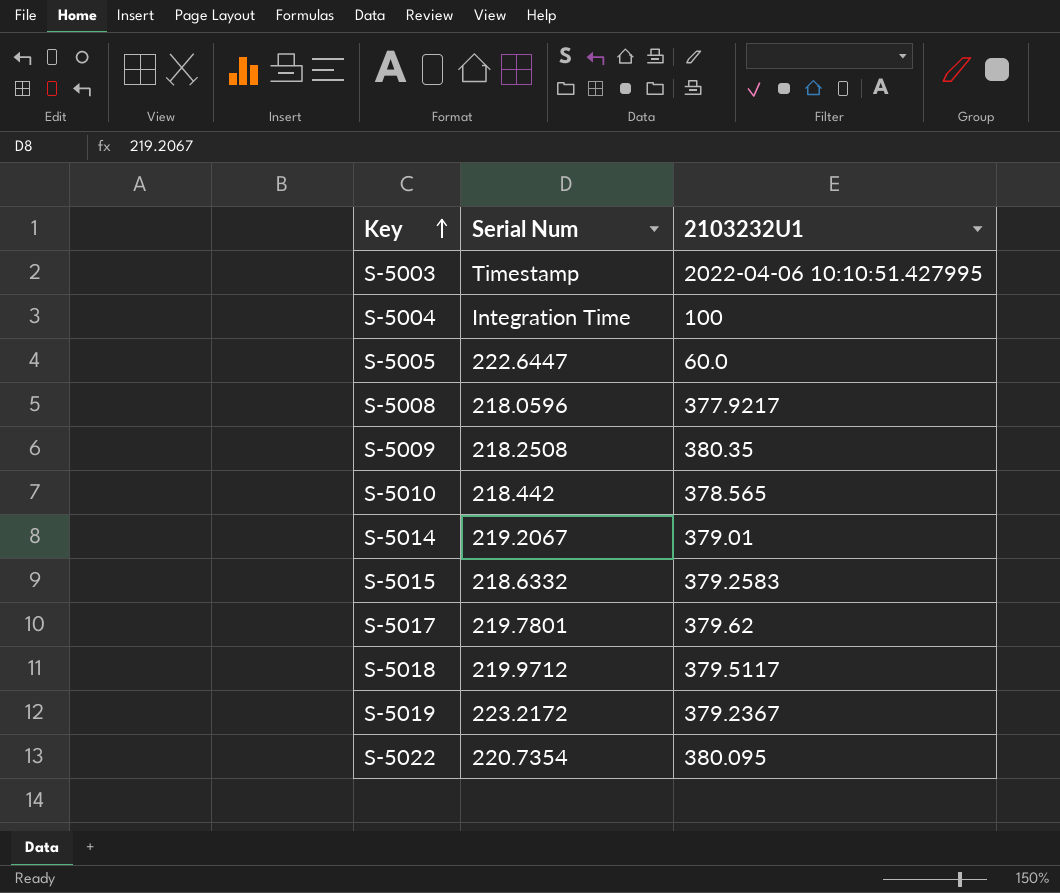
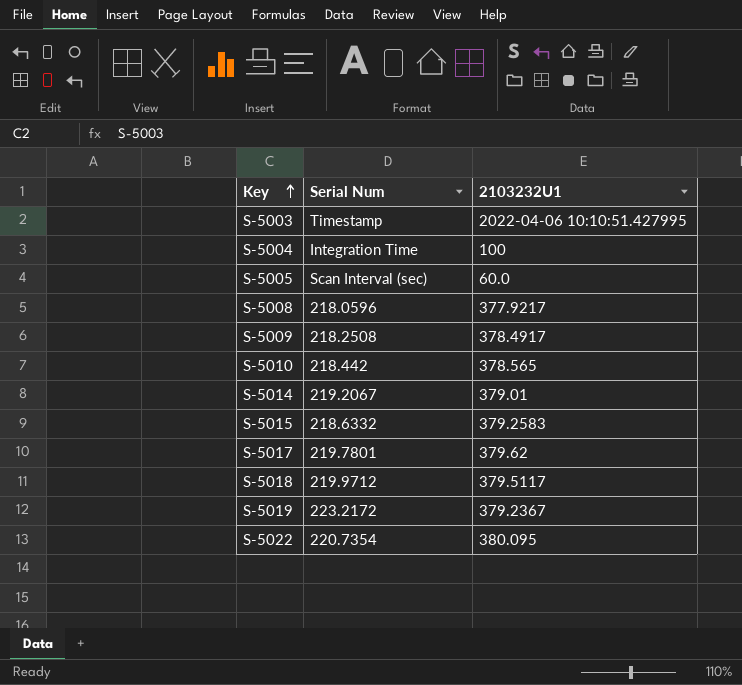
S-5005 | Serial Num: 222.6447 -> Scan Interval (sec)
S-5009 | 2103232U1: 380.35 -> 378.4917

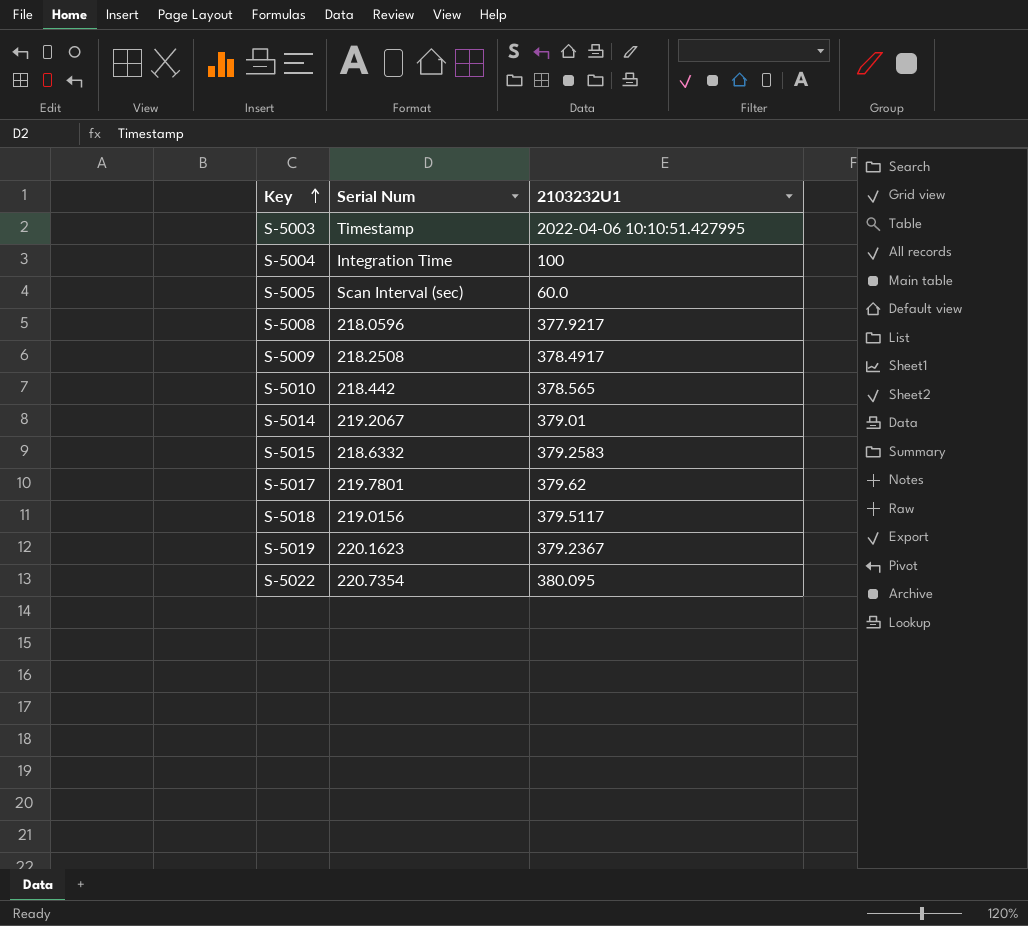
S-5018 | Serial Num: 219.9712 -> 219.0156
S-5019 | Serial Num: 223.2172 -> 220.1623

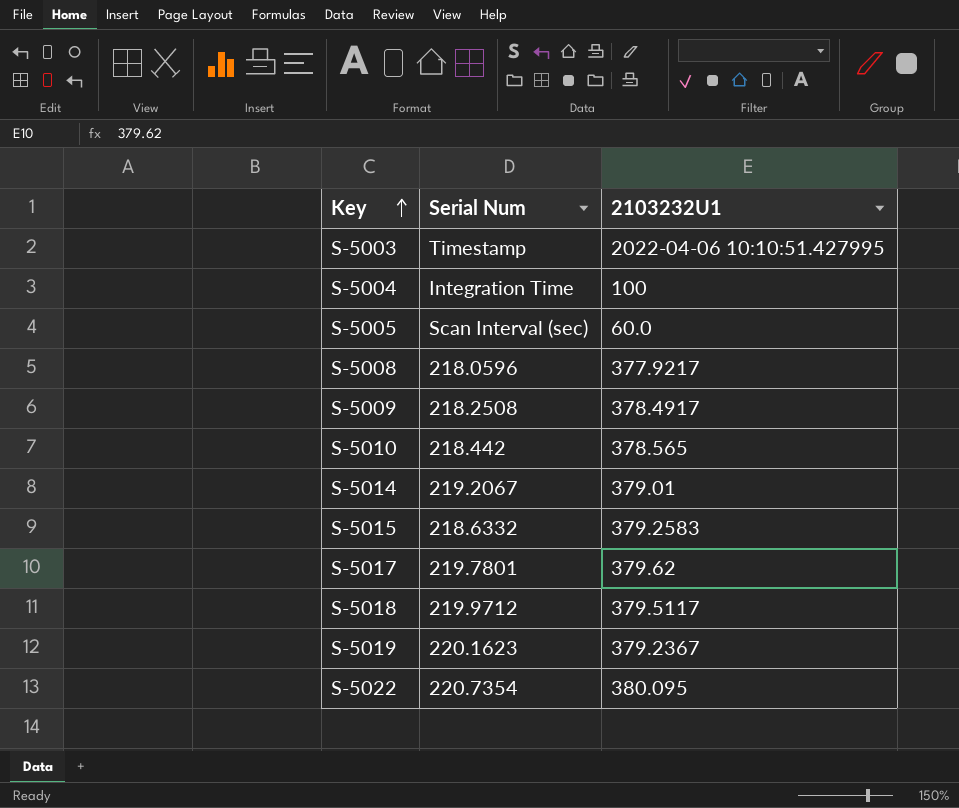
S-5018 | Serial Num: 219.0156 -> 219.9712

